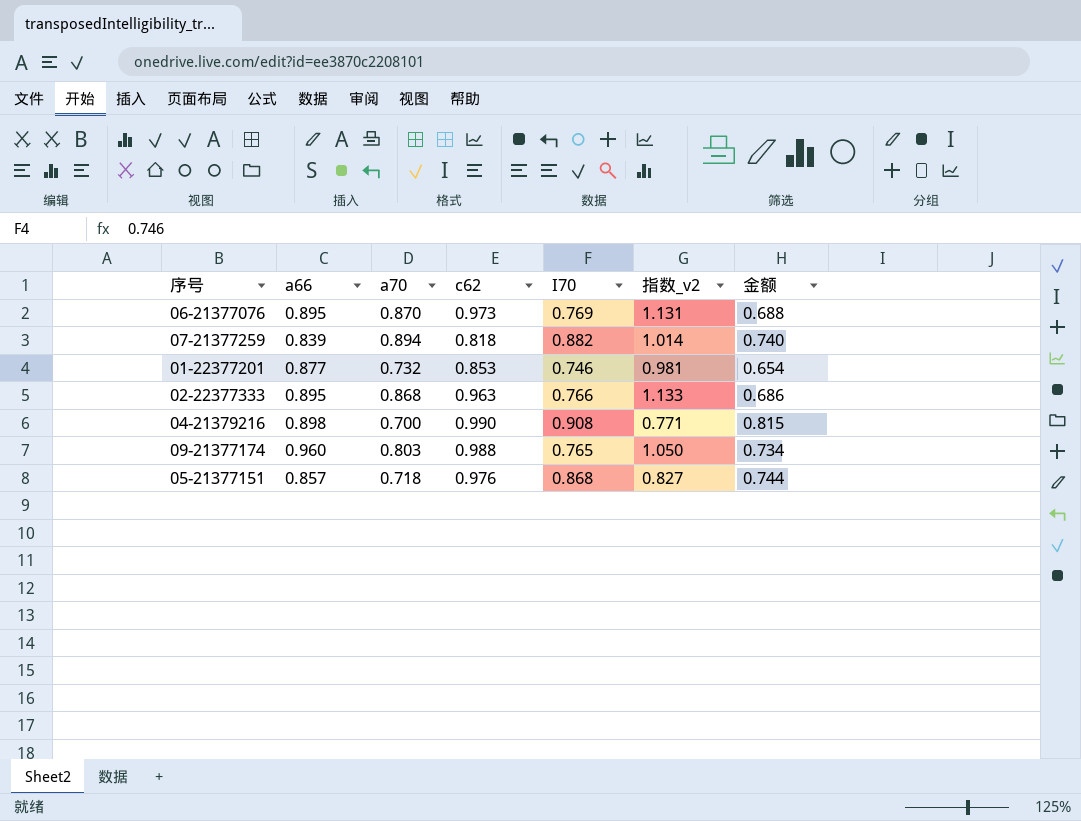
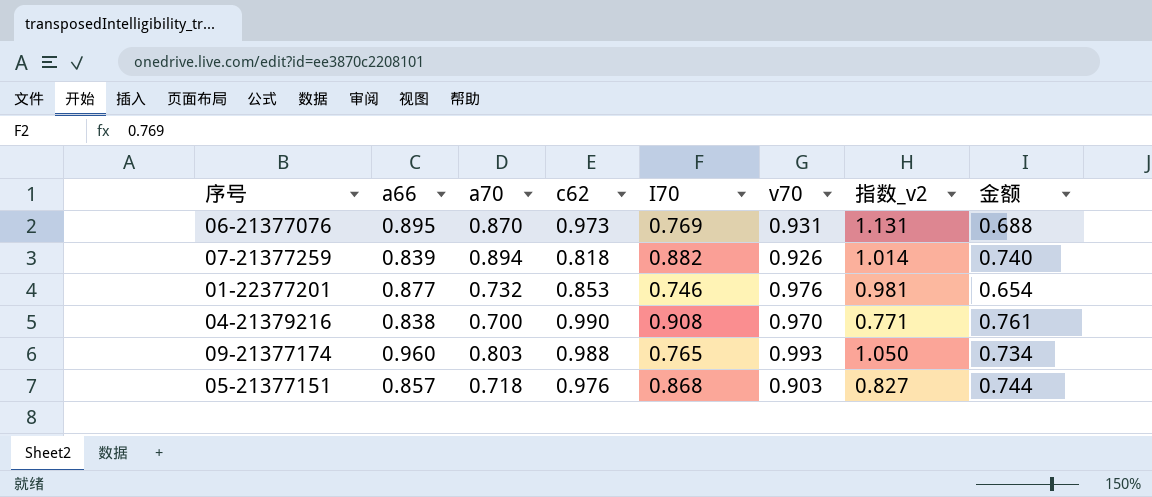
column v70 | position: none -> 6
row 02-22377333: 0.895 | 0.868 | 0.963 | 0.766 | 1.133 | 0.686 -> none
04-21379216 | a66: 0.898 -> 0.838
04-21379216 | 金额: 0.815 -> 0.761

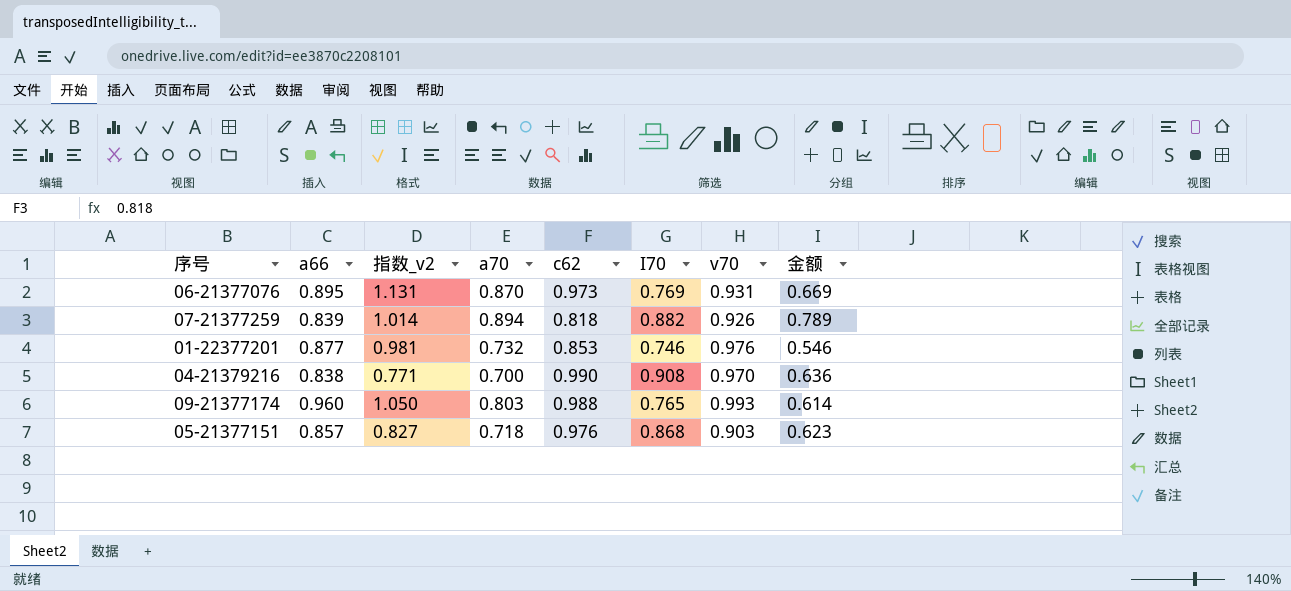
column 指数_v2 | position: 7 -> 3
column 金额 | formula: [a66] * [I70] -> [a70] * [I70]

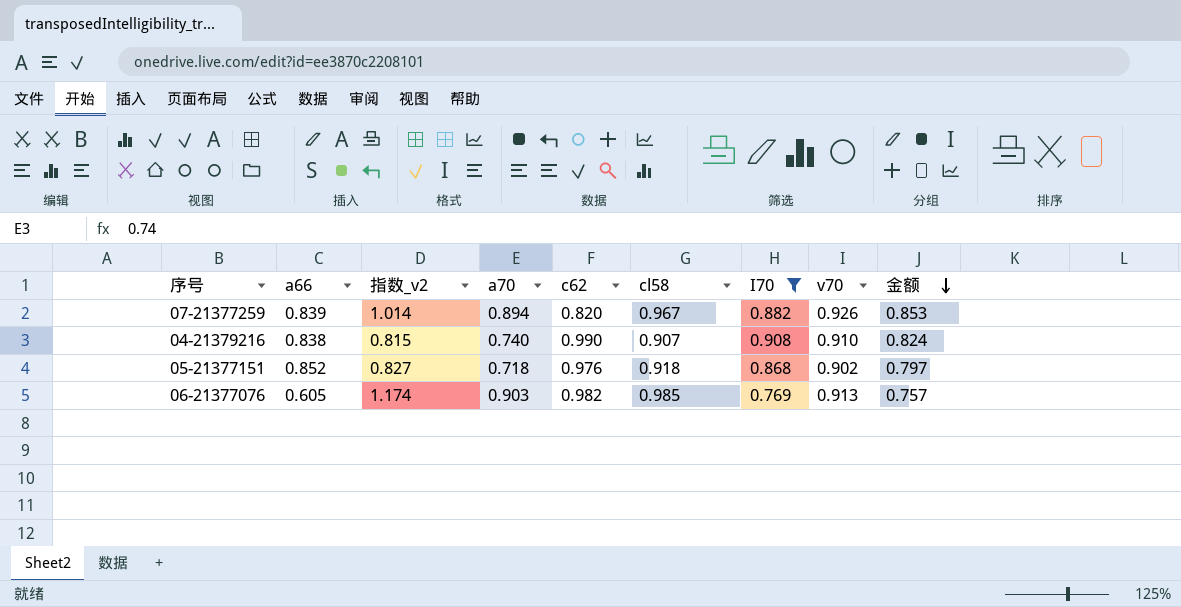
filter: none -> I70 >= 0.769
row order: none -> 金额 descending
column cl58 | position: none -> 6
column 金额 | formula: [a70] * [I70] -> [cl58] * [I70]
07-21377259 | c62: 0.818 -> 0.820
04-21379216 | 指数_v2: 0.771 -> 0.815
04-21379216 | a70: 0.700 -> 0.740
04-21379216 | v70: 0.970 -> 0.910
05-21377151 | a66: 0.857 -> 0.852
05-21377151 | v70: 0.903 -> 0.902
06-21377076 | a66: 0.895 -> 0.605
06-21377076 | 指数_v2: 1.131 -> 1.174
06-21377076 | a70: 0.870 -> 0.903
06-21377076 | c62: 0.973 -> 0.982
06-21377076 | v70: 0.931 -> 0.913

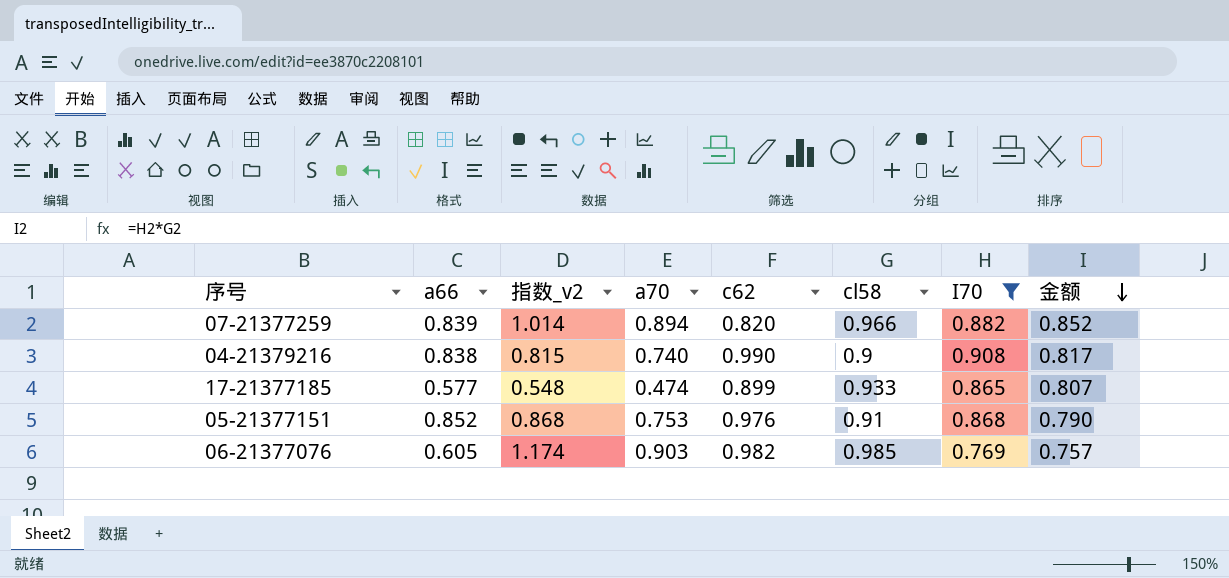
column v70 | position: 8 -> none
07-21377259 | cl58: 0.967 -> 0.966
07-21377259 | 金额: 0.853 -> 0.852
04-21379216 | cl58: 0.907 -> 0.9
04-21379216 | 金额: 0.824 -> 0.817
row 17-21377185: none -> 0.577 | 0.548 | 0.474 | 0.899 | 0.933 | 0.865 | 0.807
05-21377151 | 指数_v2: 0.827 -> 0.868
05-21377151 | a70: 0.718 -> 0.753
05-21377151 | cl58: 0.918 -> 0.91
05-21377151 | 金额: 0.797 -> 0.790

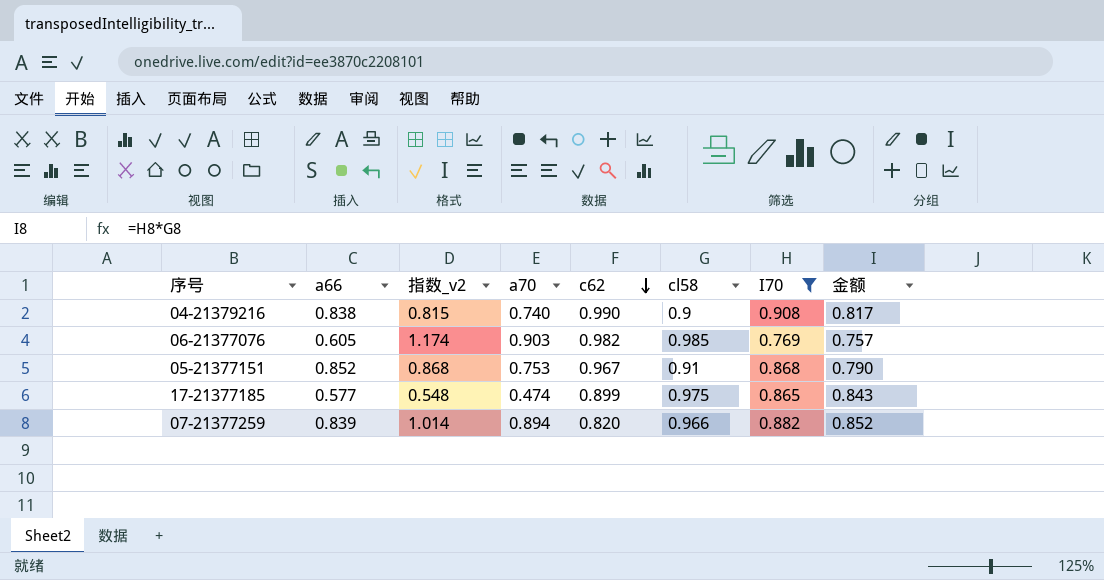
row order: 金额 descending -> c62 descending
05-21377151 | c62: 0.976 -> 0.967
17-21377185 | cl58: 0.933 -> 0.975
17-21377185 | 金额: 0.807 -> 0.843

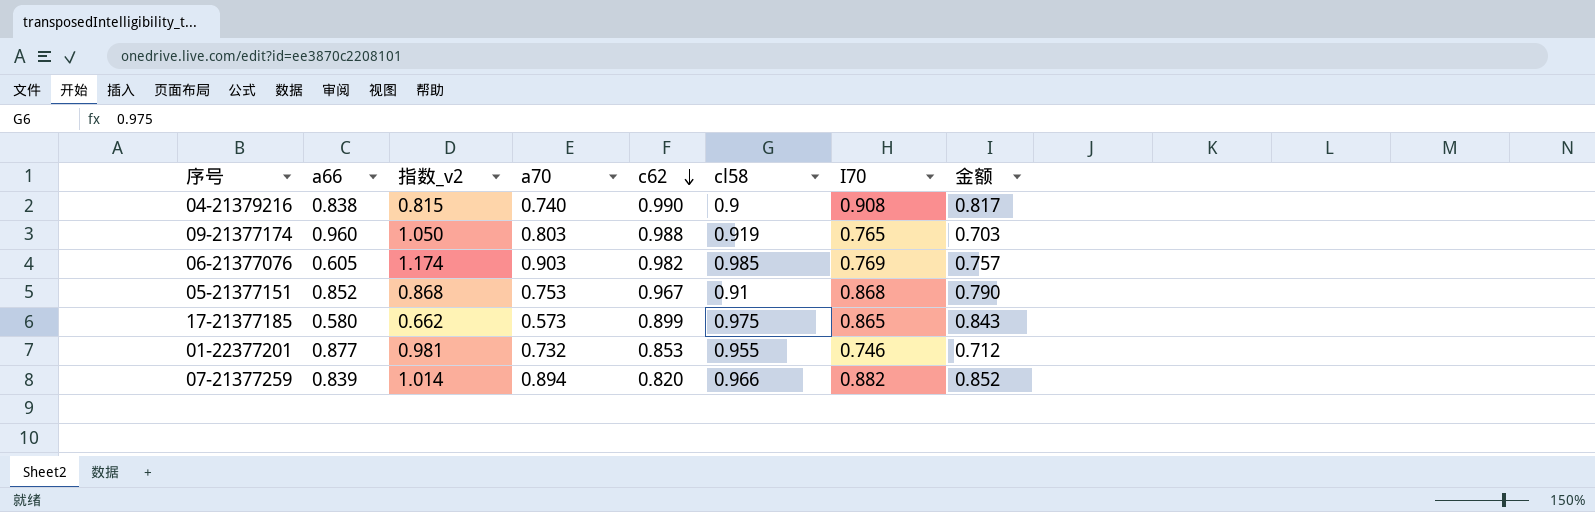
filter: I70 >= 0.769 -> none
17-21377185 | a66: 0.577 -> 0.580
17-21377185 | 指数_v2: 0.548 -> 0.662
17-21377185 | a70: 0.474 -> 0.573

